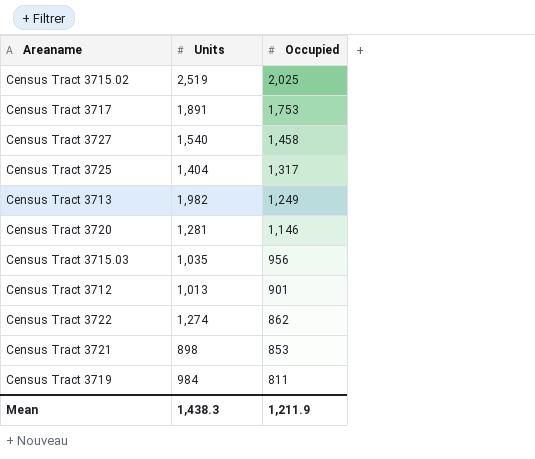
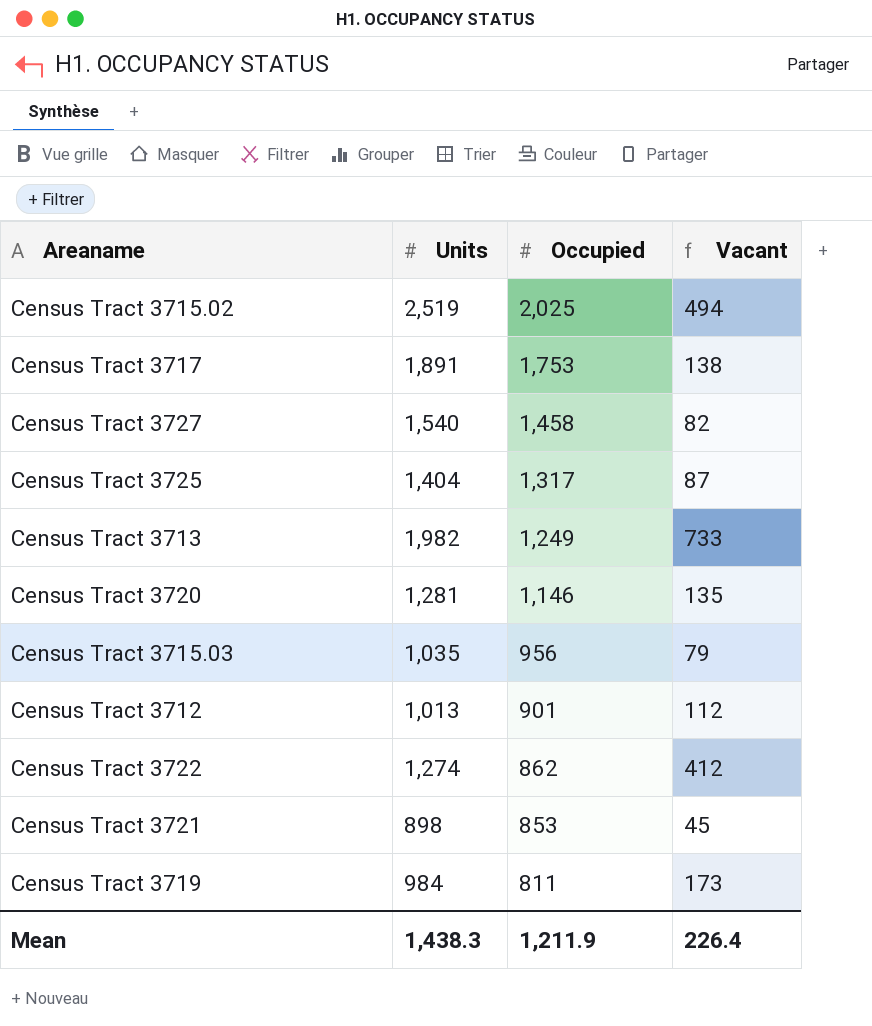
column Vacant | formula: none -> [Units] - [Occupied]

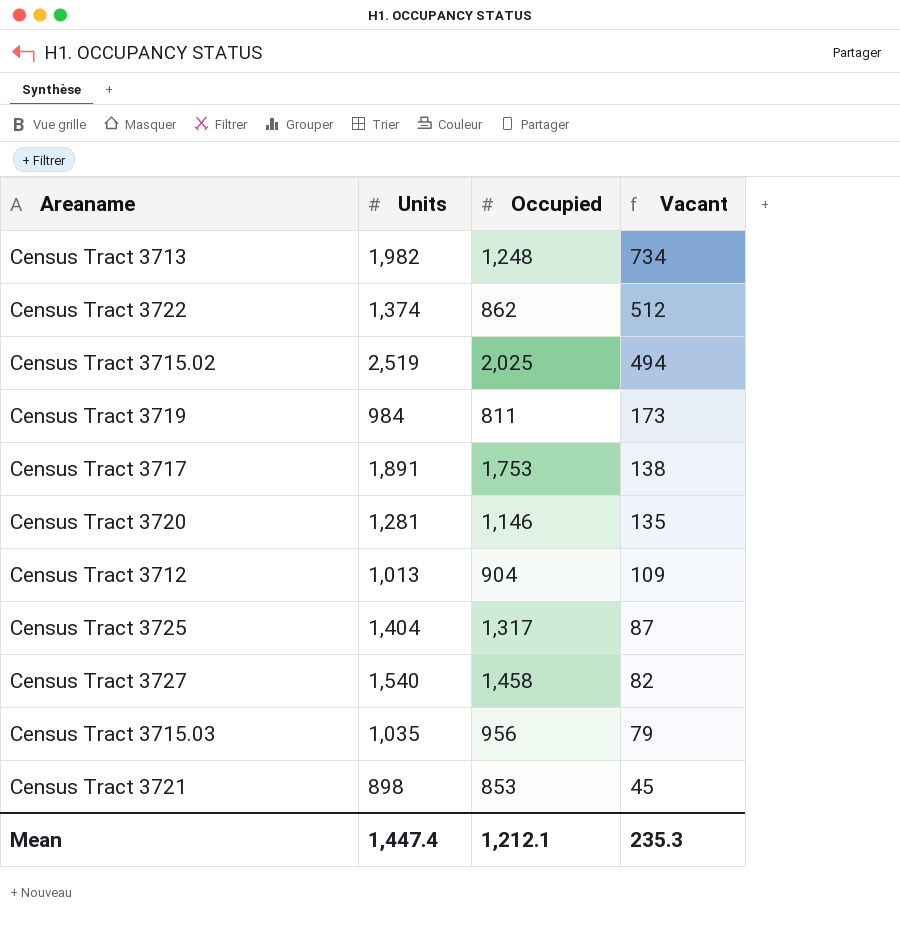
row order: Occupied descending -> Vacant descending
Census Tract 3713 | Occupied: 1,249 -> 1,248
Census Tract 3713 | Vacant: 733 -> 734
Census Tract 3722 | Units: 1,274 -> 1,374
Census Tract 3722 | Vacant: 412 -> 512
Census Tract 3712 | Occupied: 901 -> 904
Census Tract 3712 | Vacant: 112 -> 109
Mean | Units: 1,438.3 -> 1,447.4
Mean | Occupied: 1,211.9 -> 1,212.1
Mean | Vacant: 226.4 -> 235.3

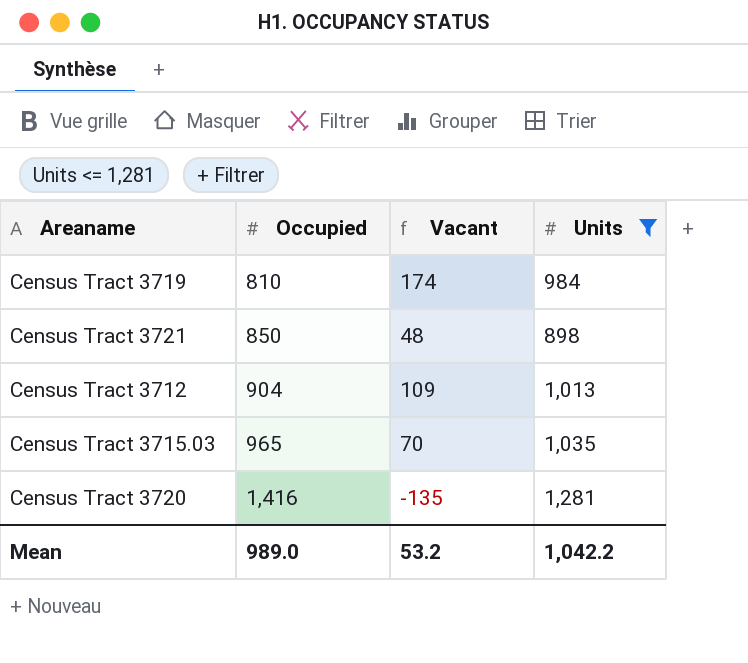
filter: none -> Units <= 1,281
row order: Vacant descending -> Occupied ascending
column Units | position: 2 -> 4
Census Tract 3719 | Occupied: 811 -> 810
Census Tract 3719 | Vacant: 173 -> 174
Census Tract 3721 | Occupied: 853 -> 850
Census Tract 3721 | Vacant: 45 -> 48
Census Tract 3715.03 | Occupied: 956 -> 965
Census Tract 3715.03 | Vacant: 79 -> 70
Census Tract 3720 | Occupied: 1,146 -> 1,416
Census Tract 3720 | Vacant: 135 -> -135
Mean | Occupied: 1,212.1 -> 989.0
Mean | Vacant: 235.3 -> 53.2
Mean | Units: 1,447.4 -> 1,042.2

